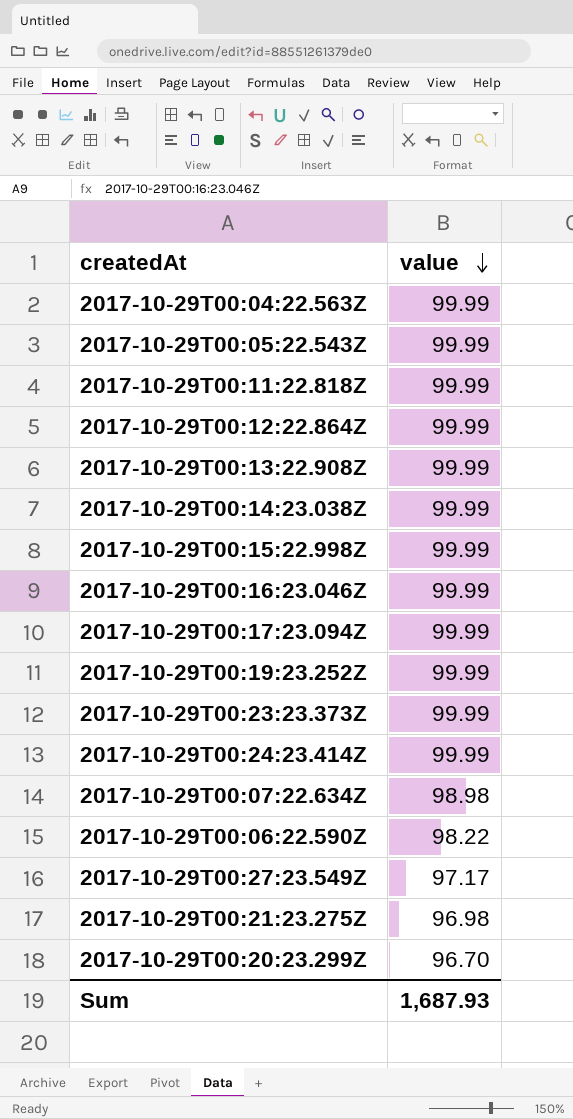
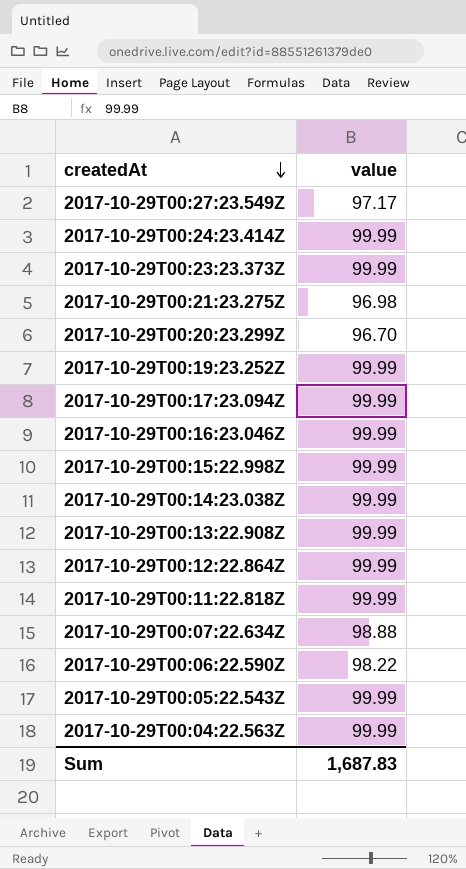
row order: value descending -> createdAt descending
2017-10-29T00:07:22.634Z | value: 98.98 -> 98.88
Sum | value: 1,687.93 -> 1,687.83

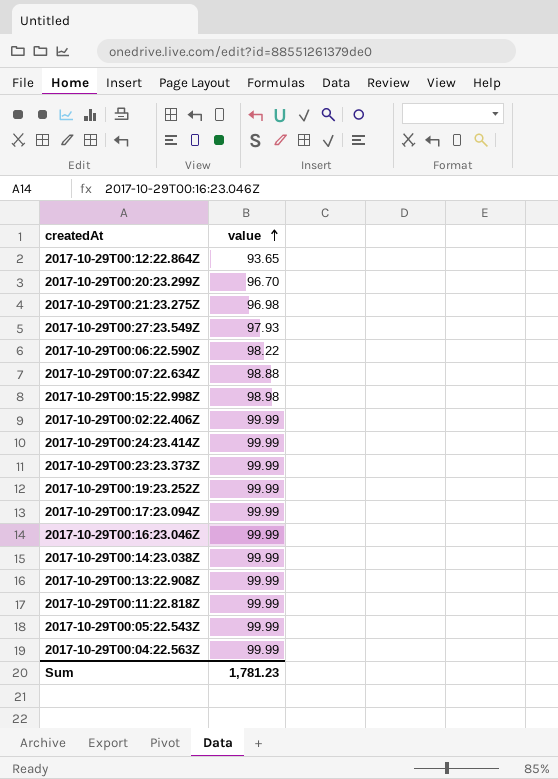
row order: createdAt descending -> value ascending
2017-10-29T00:12:22.864Z | value: 99.99 -> 93.65
2017-10-29T00:27:23.549Z | value: 97.17 -> 97.93
2017-10-29T00:15:22.998Z | value: 99.99 -> 98.98
row 2017-10-29T00:02:22.406Z: none -> 99.99
Sum | value: 1,687.83 -> 1,781.23

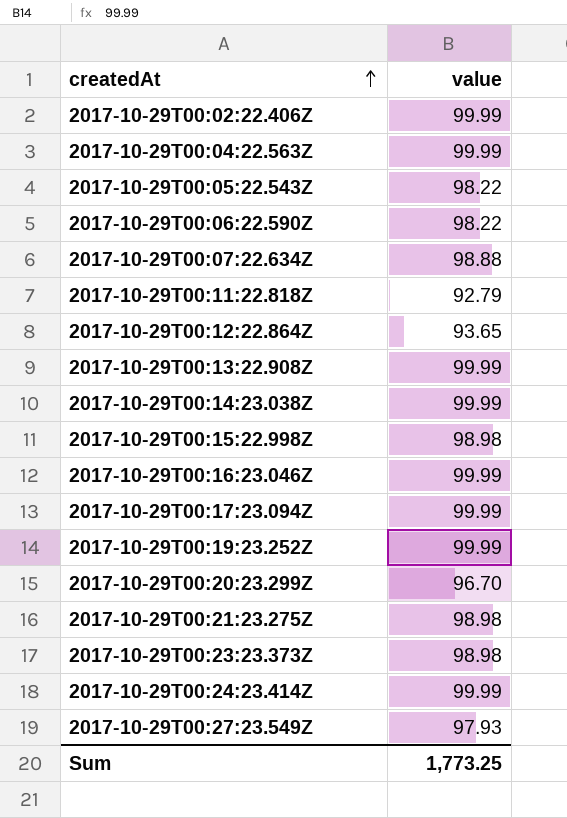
row order: value ascending -> createdAt ascending
2017-10-29T00:05:22.543Z | value: 99.99 -> 98.22
2017-10-29T00:11:22.818Z | value: 99.99 -> 92.79
2017-10-29T00:21:23.275Z | value: 96.98 -> 98.98
2017-10-29T00:23:23.373Z | value: 99.99 -> 98.98
Sum | value: 1,781.23 -> 1,773.25

